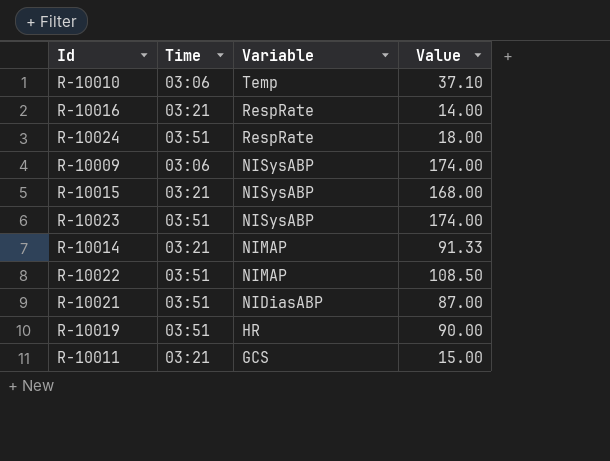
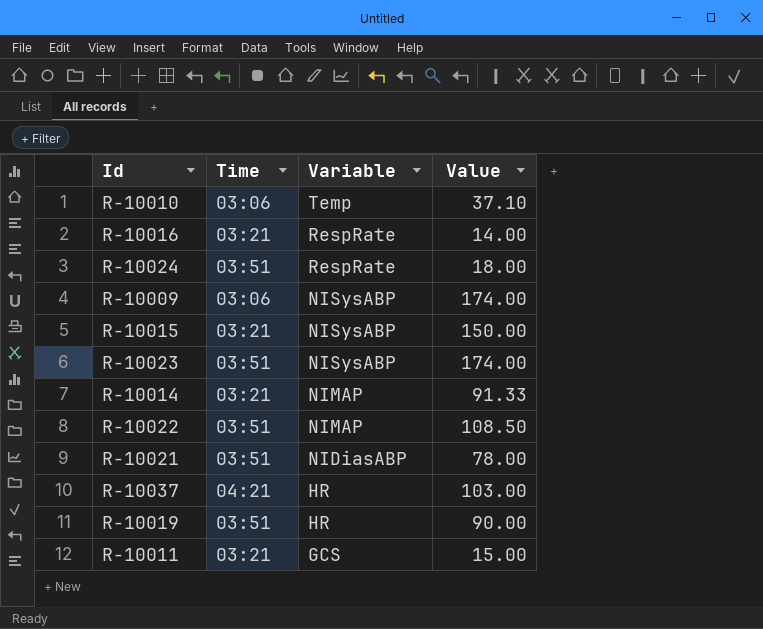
R-10015 | Value: 168.00 -> 150.00
R-10021 | Value: 87.00 -> 78.00
row R-10037: none -> 04:21 | HR | 103.00

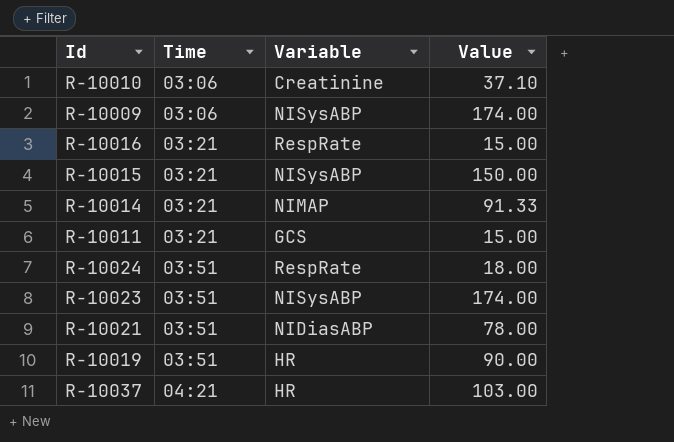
row order: Variable descending -> Time ascending
row R-10022: 03:51 | NIMAP | 108.50 -> none
R-10010 | Variable: Temp -> Creatinine
R-10016 | Value: 14.00 -> 15.00

